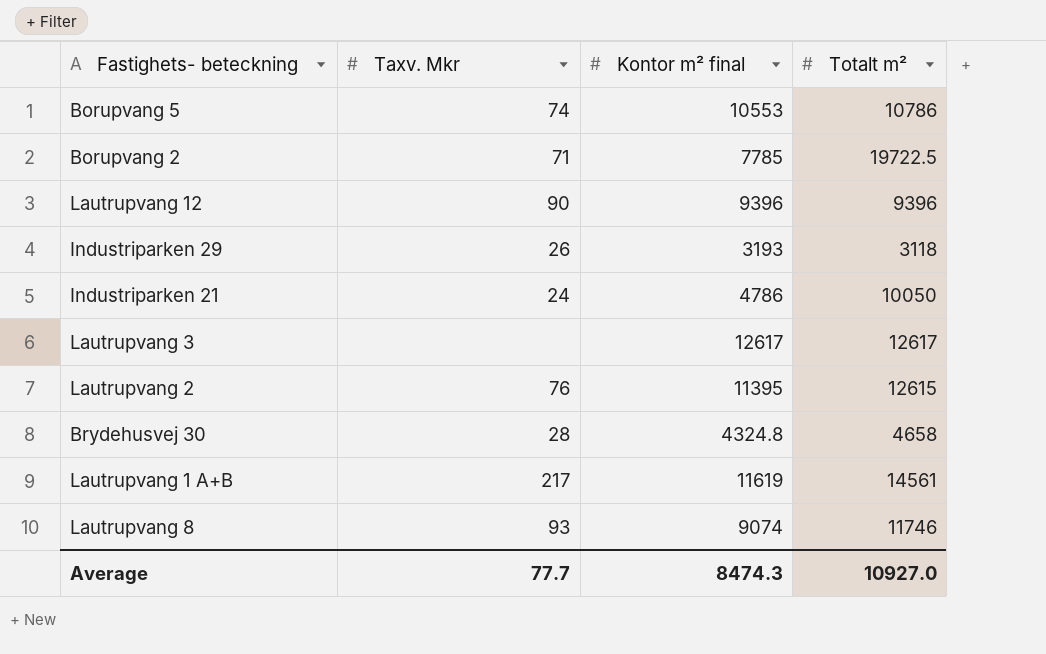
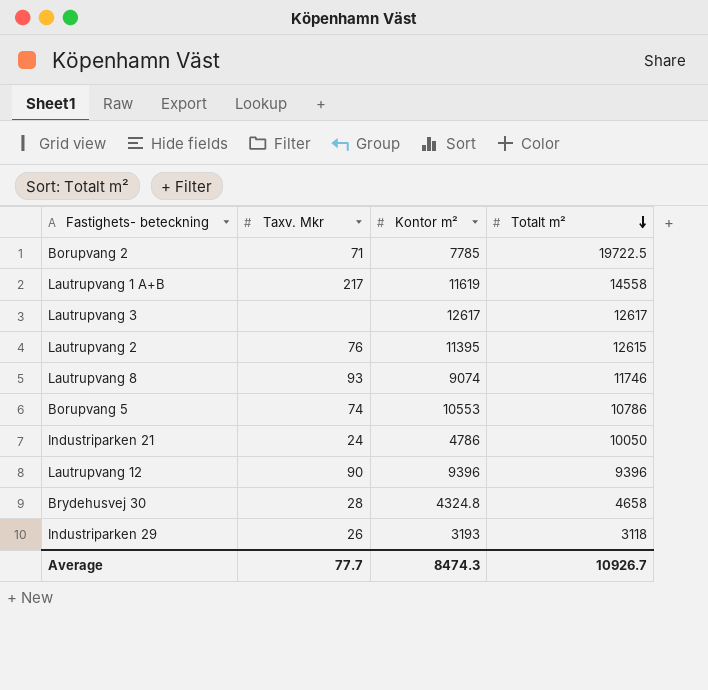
row order: none -> Totalt m² descending
column name: Kontor m² final -> Kontor m²
Lautrupvang 1 A+B | Totalt m²: 14561 -> 14558
Average | Totalt m²: 10927.0 -> 10926.7

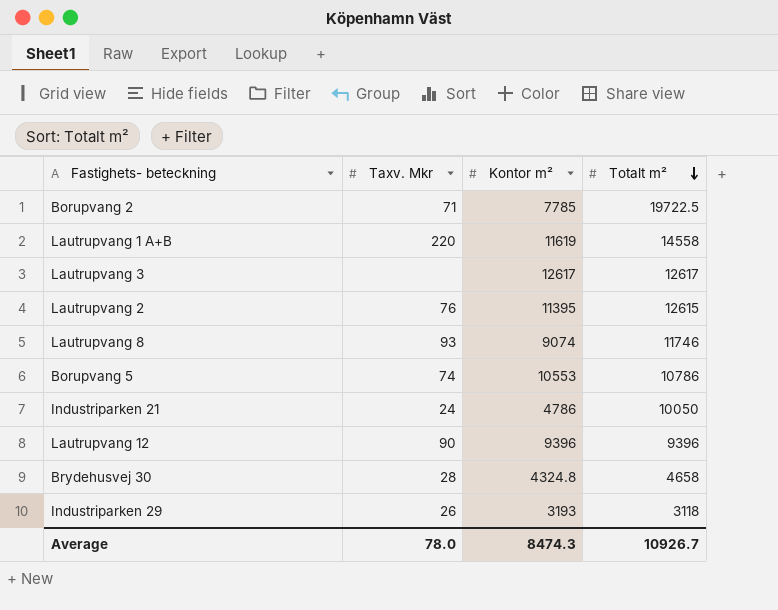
Lautrupvang 1 A+B | Taxv. Mkr: 217 -> 220
Average | Taxv. Mkr: 77.7 -> 78.0

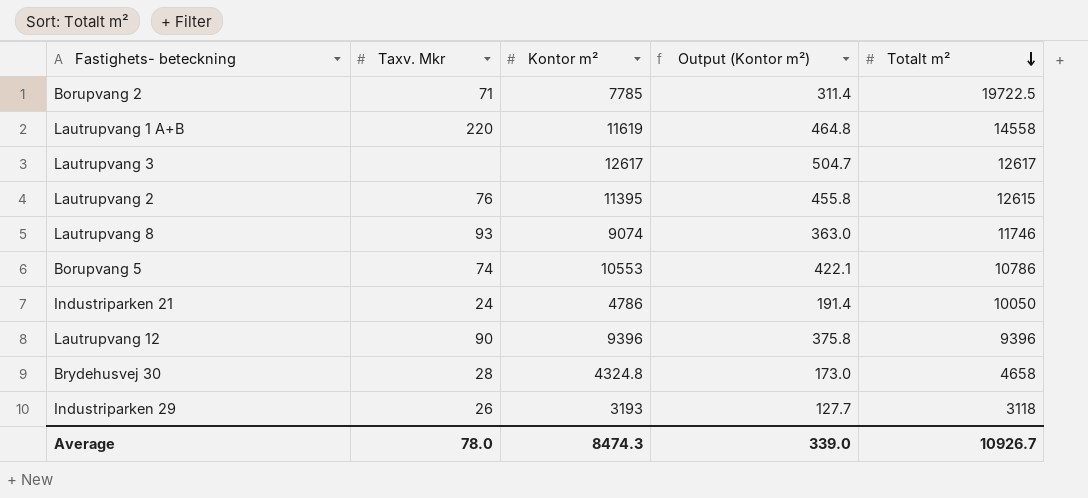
column Output (Kontor m²) | formula: none -> [Kontor m²] * 0.04

